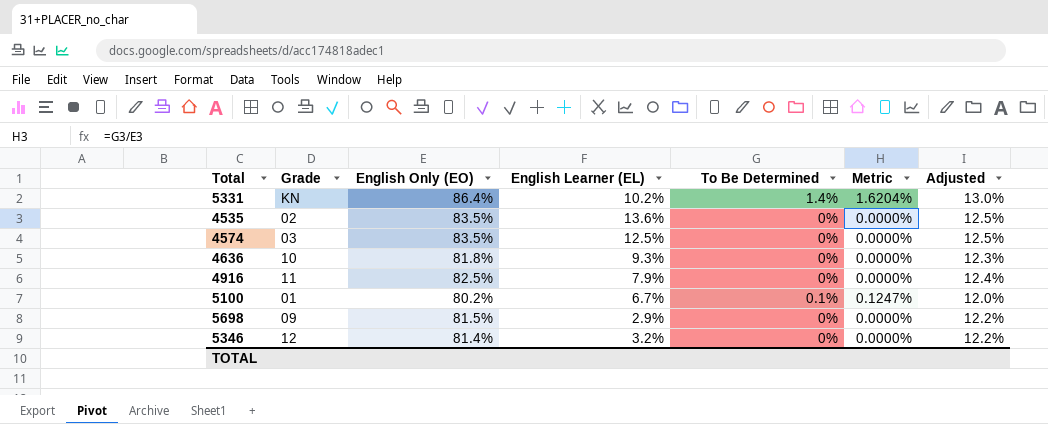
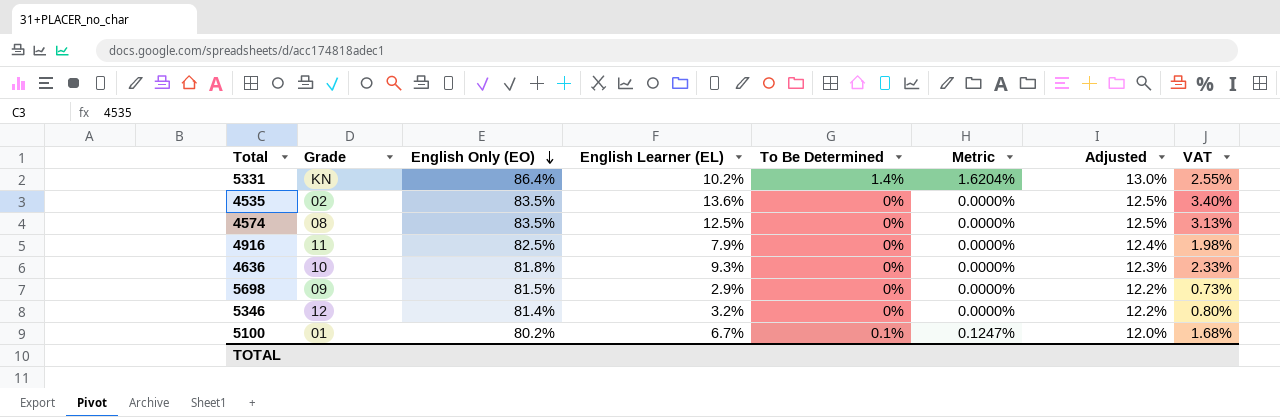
row order: none -> English Only (EO) descending
column VAT | formula: none -> [English Learner (EL)] * 0.25
4574 | Grade: 03 -> 08

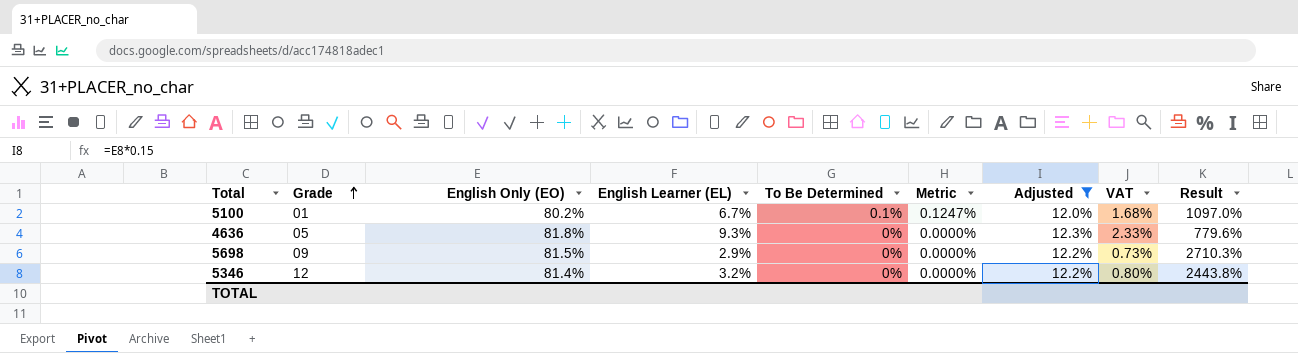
filter: none -> Adjusted <= 12.3%
row order: English Only (EO) descending -> Grade ascending
column Result | formula: none -> ([English Only (EO)] - [English Learner (EL)]) / [English Learner (EL)]
4636 | Grade: 10 -> 05

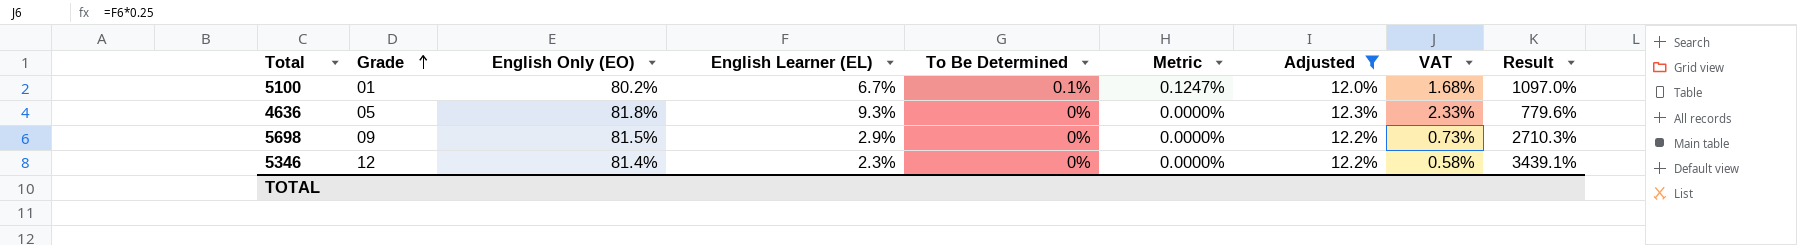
5346 | English Learner (EL): 3.2% -> 2.3%
5346 | VAT: 0.80% -> 0.58%
5346 | Result: 2443.8% -> 3439.1%

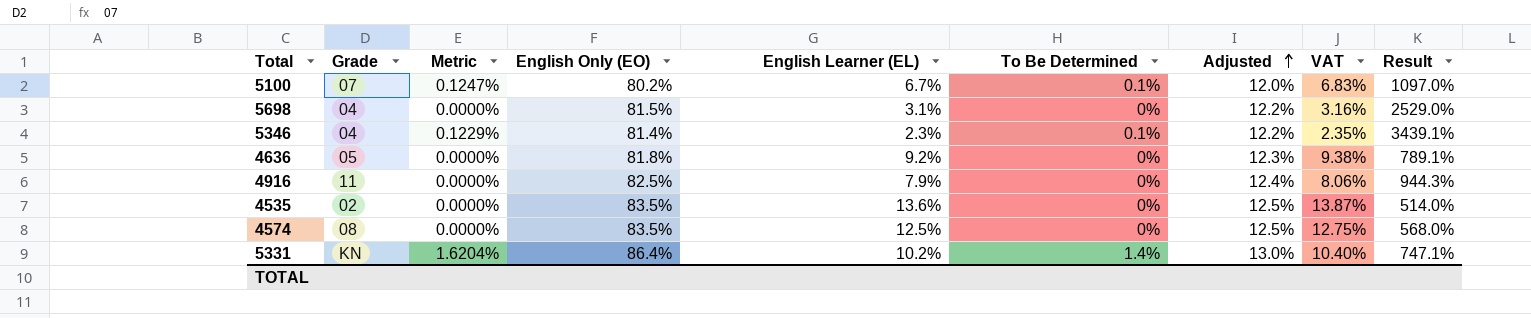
filter: Adjusted <= 12.3% -> none
row order: Grade ascending -> Adjusted ascending
column Metric | position: 6 -> 3
column VAT | formula: [English Learner (EL)] * 0.25 -> [English Learner (EL)] * 1.02
5100 | Grade: 01 -> 07
5698 | Grade: 09 -> 04
5698 | English Learner (EL): 2.9% -> 3.1%
5698 | Result: 2710.3% -> 2529.0%
5346 | Grade: 12 -> 04
5346 | Metric: 0.0000% -> 0.1229%
5346 | To Be Determined: 0% -> 0.1%
4636 | English Learner (EL): 9.3% -> 9.2%
4636 | Result: 779.6% -> 789.1%

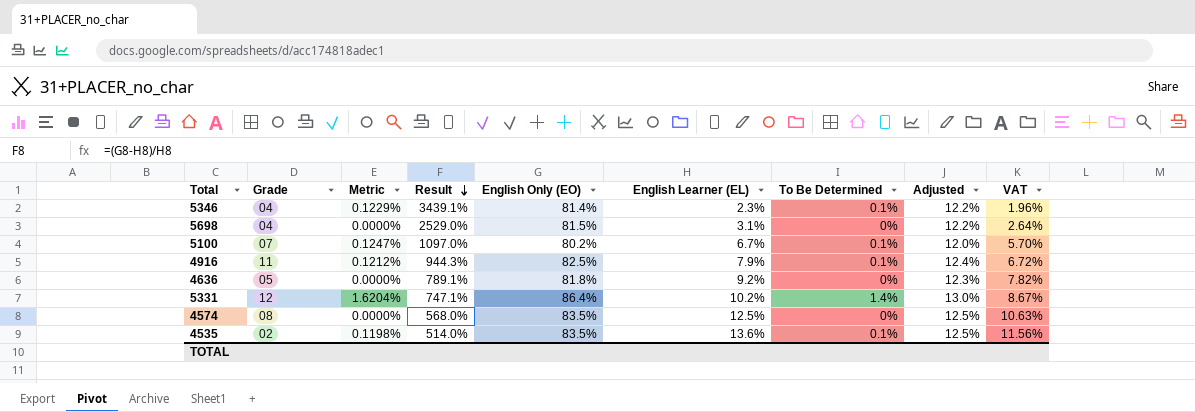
row order: Adjusted ascending -> Result descending
column Result | position: 9 -> 4
column VAT | formula: [English Learner (EL)] * 1.02 -> [English Learner (EL)] * 0.85
4916 | Metric: 0.0000% -> 0.1212%
4916 | To Be Determined: 0% -> 0.1%
5331 | Grade: KN -> 12
4535 | Metric: 0.0000% -> 0.1198%
4535 | To Be Determined: 0% -> 0.1%

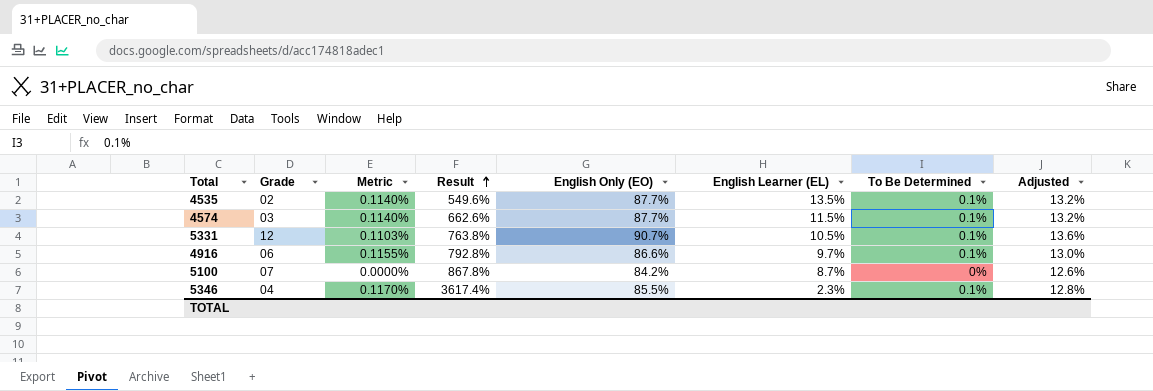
row order: Result descending -> Result ascending
column VAT | formula: [English Learner (EL)] * 0.85 -> none
row 5698: 04 | 0.0000% | 2529.0% | 81.5% | 3.1% | 0% | 12.2% | 2.64% -> none
row 4636: 05 | 0.0000% | 789.1% | 81.8% | 9.2% | 0% | 12.3% | 7.82% -> none
4535 | Metric: 0.1198% -> 0.1140%
4535 | Result: 514.0% -> 549.6%
4535 | English Only (EO): 83.5% -> 87.7%
4535 | English Learner (EL): 13.6% -> 13.5%
4535 | Adjusted: 12.5% -> 13.2%
4574 | Grade: 08 -> 03
4574 | Metric: 0.0000% -> 0.1140%
4574 | Result: 568.0% -> 662.6%
4574 | English Only (EO): 83.5% -> 87.7%
4574 | English Learner (EL): 12.5% -> 11.5%
4574 | To Be Determined: 0% -> 0.1%
4574 | Adjusted: 12.5% -> 13.2%
5331 | Metric: 1.6204% -> 0.1103%
5331 | Result: 747.1% -> 763.8%
5331 | English Only (EO): 86.4% -> 90.7%
5331 | English Learner (EL): 10.2% -> 10.5%
5331 | To Be Determined: 1.4% -> 0.1%
5331 | Adjusted: 13.0% -> 13.6%
4916 | Grade: 11 -> 06
4916 | Metric: 0.1212% -> 0.1155%
4916 | Result: 944.3% -> 792.8%
4916 | English Only (EO): 82.5% -> 86.6%
4916 | English Learner (EL): 7.9% -> 9.7%
4916 | Adjusted: 12.4% -> 13.0%
5100 | Metric: 0.1247% -> 0.0000%
5100 | Result: 1097.0% -> 867.8%
5100 | English Only (EO): 80.2% -> 84.2%
5100 | English Learner (EL): 6.7% -> 8.7%
5100 | To Be Determined: 0.1% -> 0%
5100 | Adjusted: 12.0% -> 12.6%
5346 | Metric: 0.1229% -> 0.1170%
5346 | Result: 3439.1% -> 3617.4%
5346 | English Only (EO): 81.4% -> 85.5%
5346 | Adjusted: 12.2% -> 12.8%

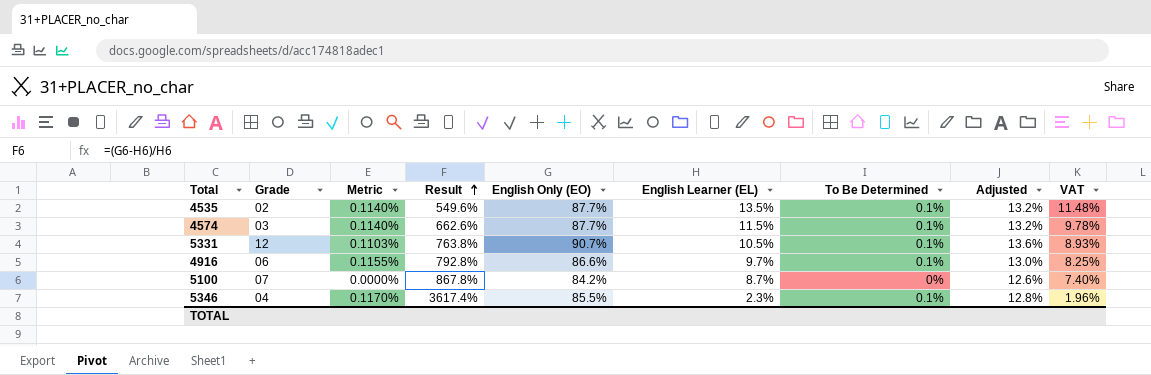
column VAT | formula: none -> [English Learner (EL)] * 0.85

